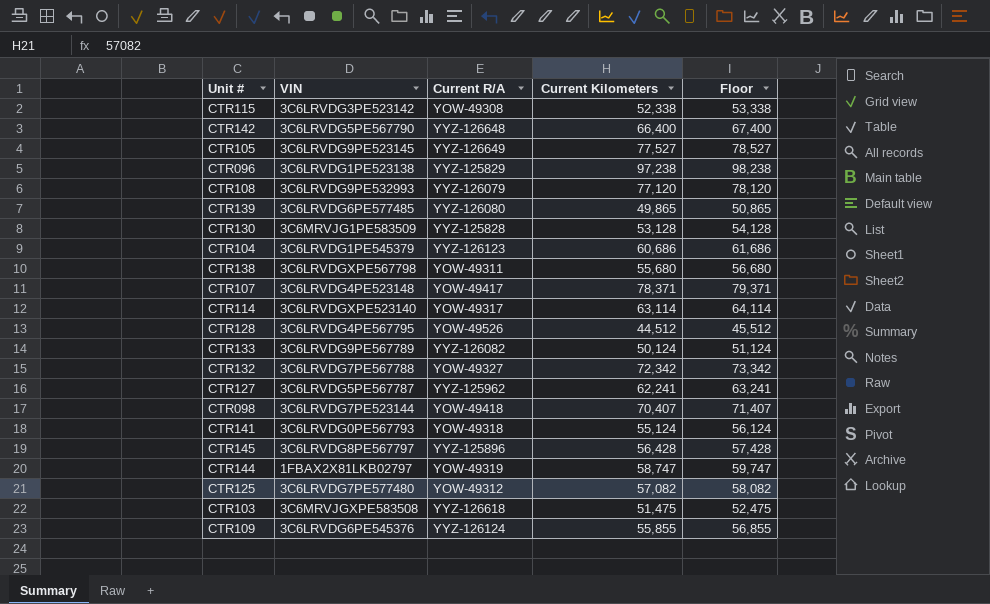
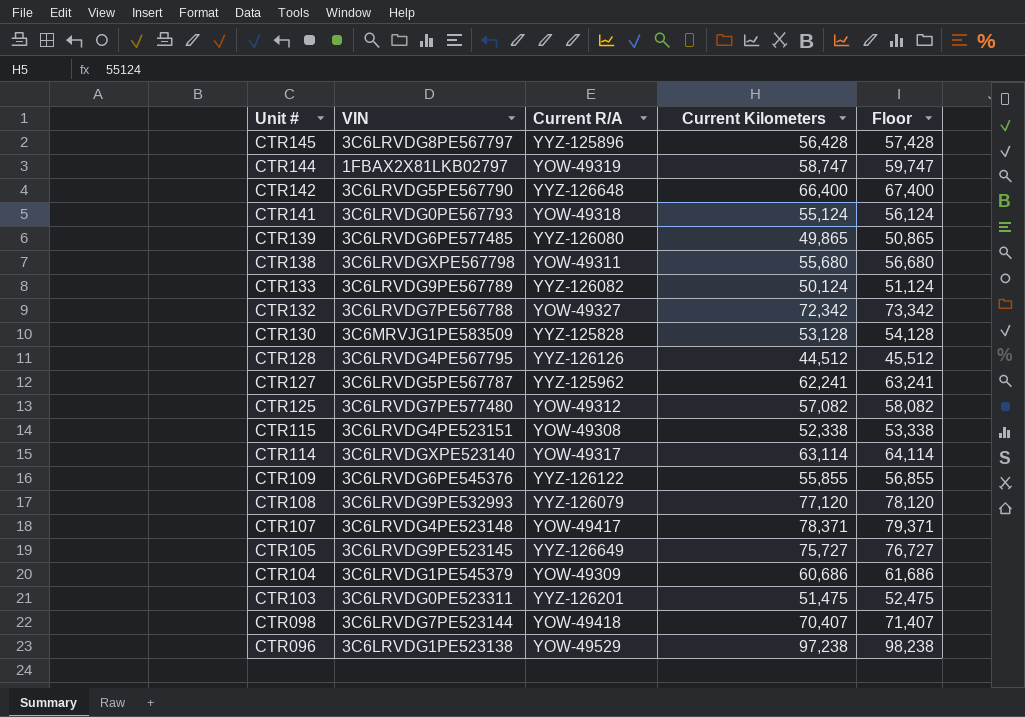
row order: none -> Unit # descending
CTR128 | Current R/A: YOW-49526 -> YYZ-126126
CTR115 | VIN: 3C6LRVDG3PE523142 -> 3C6LRVDG4PE523151
CTR109 | Current R/A: YYZ-126124 -> YYZ-126122
CTR105 | Current Kilometers: 77,527 -> 75,727
CTR105 | Floor: 78,527 -> 76,727
CTR104 | Current R/A: YYZ-126123 -> YOW-49309
CTR103 | VIN: 3C6MRVJGXPE583508 -> 3C6LRVDG0PE523311
CTR103 | Current R/A: YYZ-126618 -> YYZ-126201
CTR096 | Current R/A: YYZ-125829 -> YOW-49529

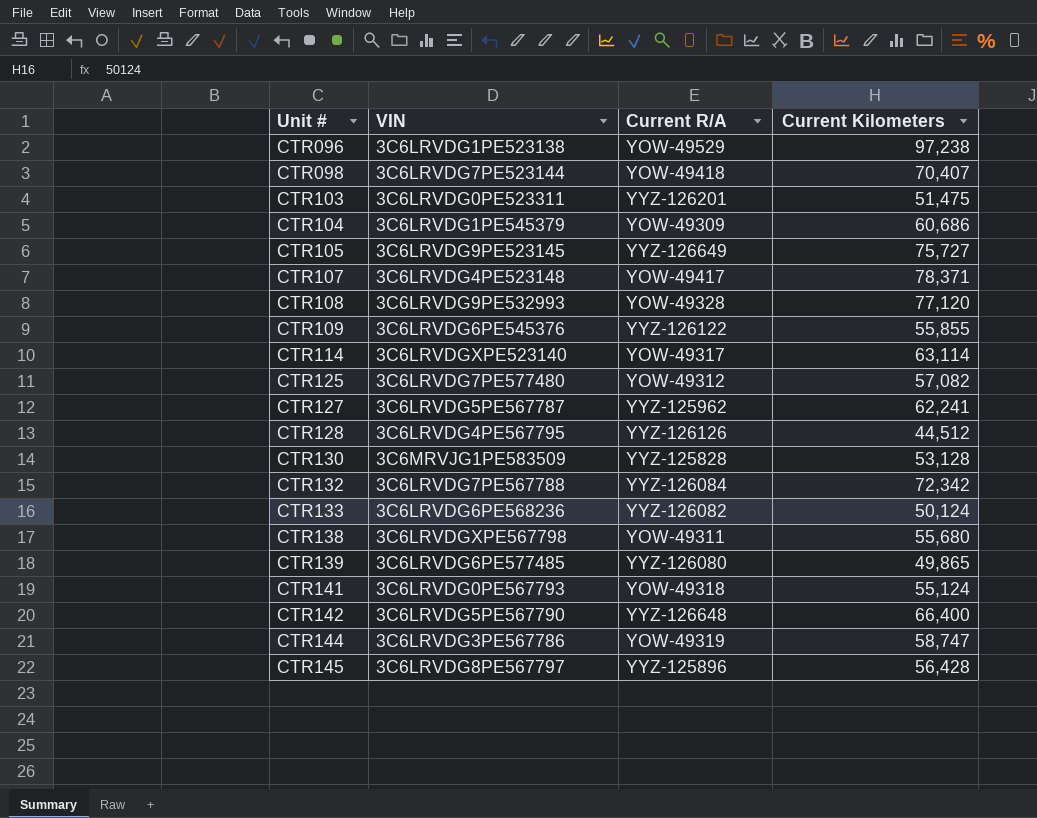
row order: Unit # descending -> Unit # ascending
column Floor | formula: [Current Kilometers] + 1000 -> none
row CTR115: 3C6LRVDG4PE523151 | YOW-49308 | 52,338 | 53,338 -> none
CTR108 | Current R/A: YYZ-126079 -> YOW-49328
CTR132 | Current R/A: YOW-49327 -> YYZ-126084
CTR133 | VIN: 3C6LRVDG9PE567789 -> 3C6LRVDG6PE568236
CTR144 | VIN: 1FBAX2X81LKB02797 -> 3C6LRVDG3PE567786

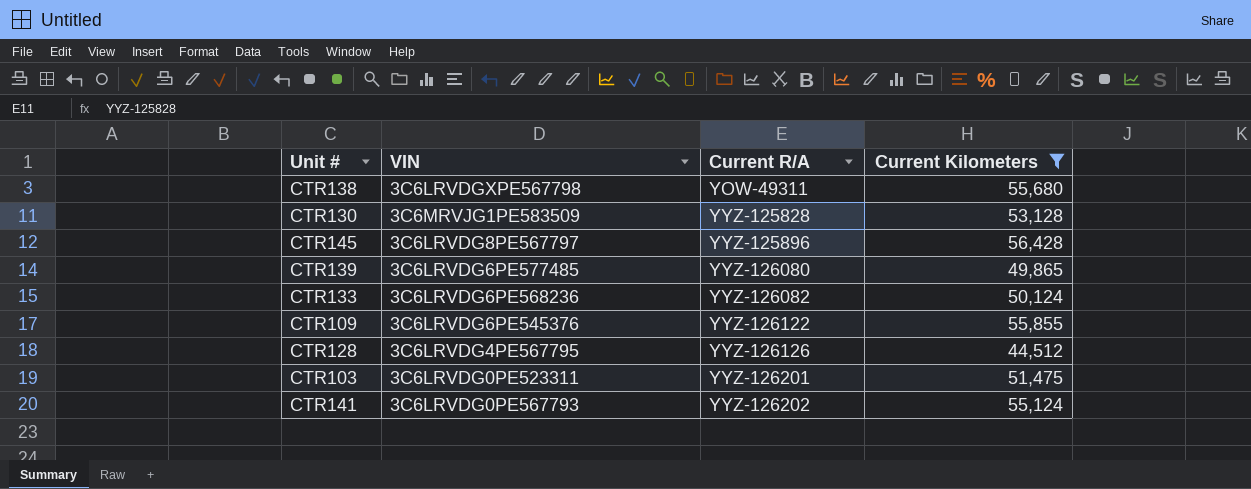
filter: none -> Current Kilometers <= 56,428
row order: Unit # ascending -> Current R/A ascending
CTR141 | Current R/A: YOW-49318 -> YYZ-126202

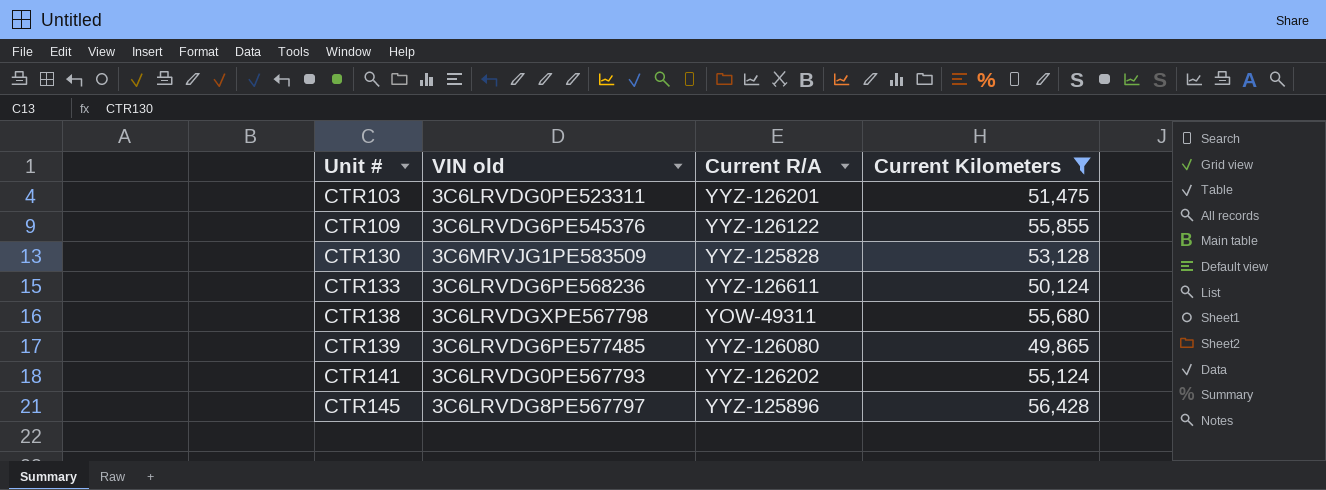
row order: Current R/A ascending -> Unit # ascending
column name: VIN -> VIN old
row CTR128: 3C6LRVDG4PE567795 | YYZ-126126 | 44,512 -> none
CTR133 | Current R/A: YYZ-126082 -> YYZ-126611

